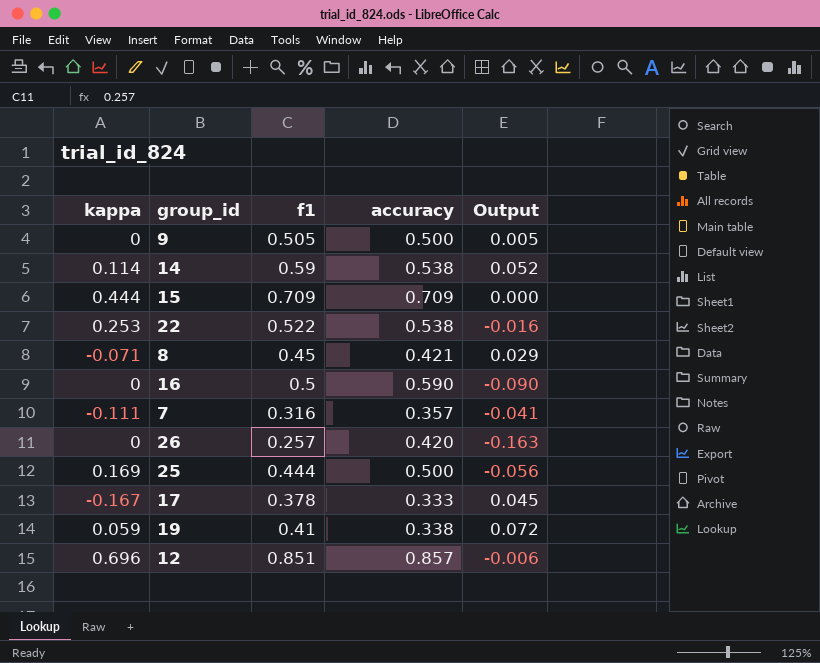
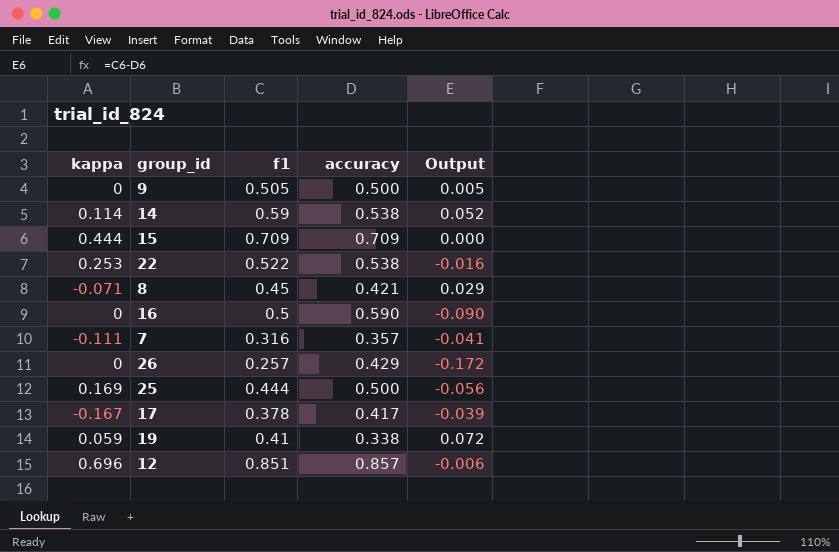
26 | accuracy: 0.420 -> 0.429
26 | Output: -0.163 -> -0.172
17 | accuracy: 0.333 -> 0.417
17 | Output: 0.045 -> -0.039

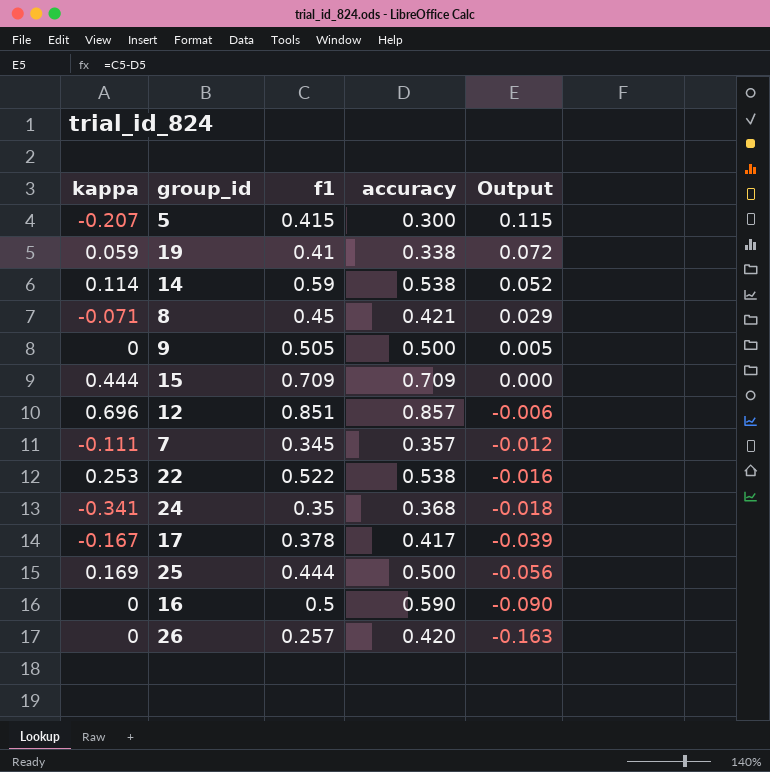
row order: none -> Output descending
row 5: none -> -0.207 | 0.415 | 0.300 | 0.115
7 | f1: 0.316 -> 0.345
7 | Output: -0.041 -> -0.012
row 24: none -> -0.341 | 0.35 | 0.368 | -0.018
26 | accuracy: 0.429 -> 0.420
26 | Output: -0.172 -> -0.163

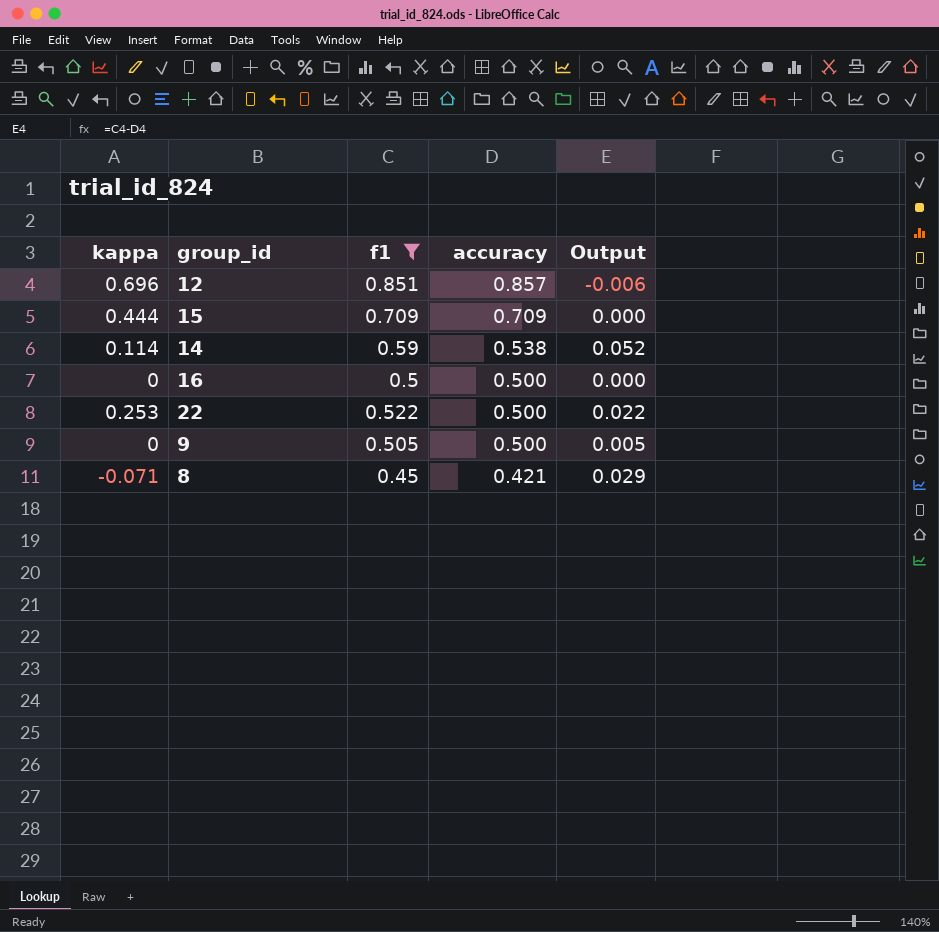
filter: none -> f1 >= 0.45
row order: Output descending -> accuracy descending
16 | accuracy: 0.590 -> 0.500
16 | Output: -0.090 -> 0.000
22 | accuracy: 0.538 -> 0.500
22 | Output: -0.016 -> 0.022

